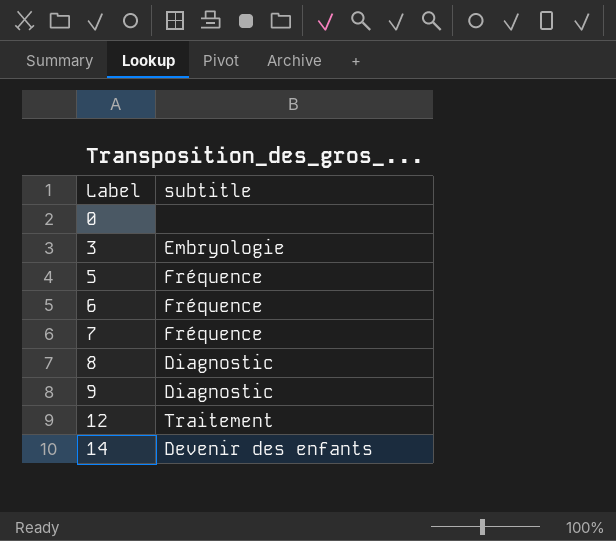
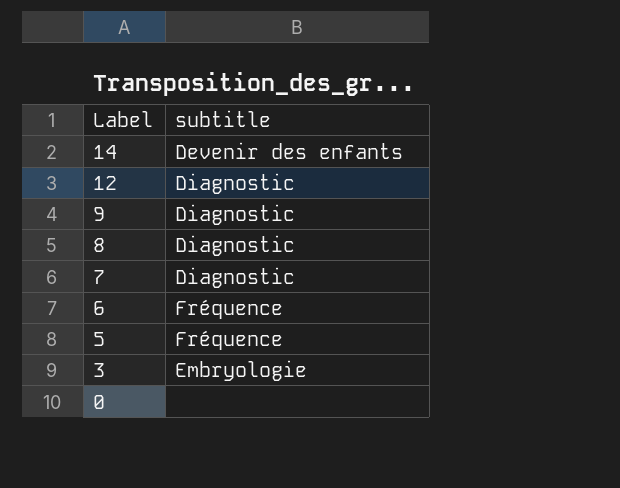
row order: Label ascending -> Label descending
12 | subtitle: Traitement -> Diagnostic
7 | subtitle: Fréquence -> Diagnostic

